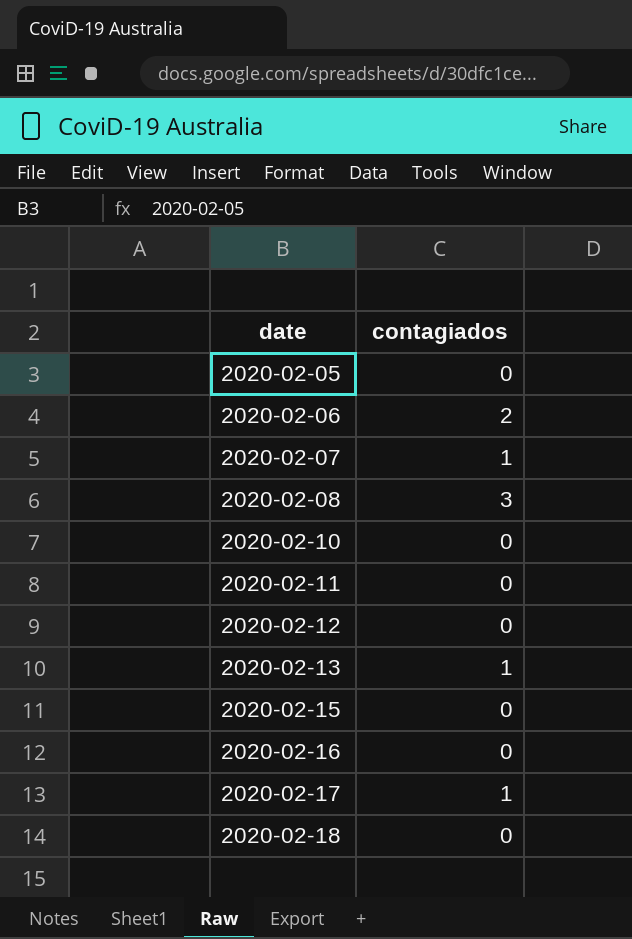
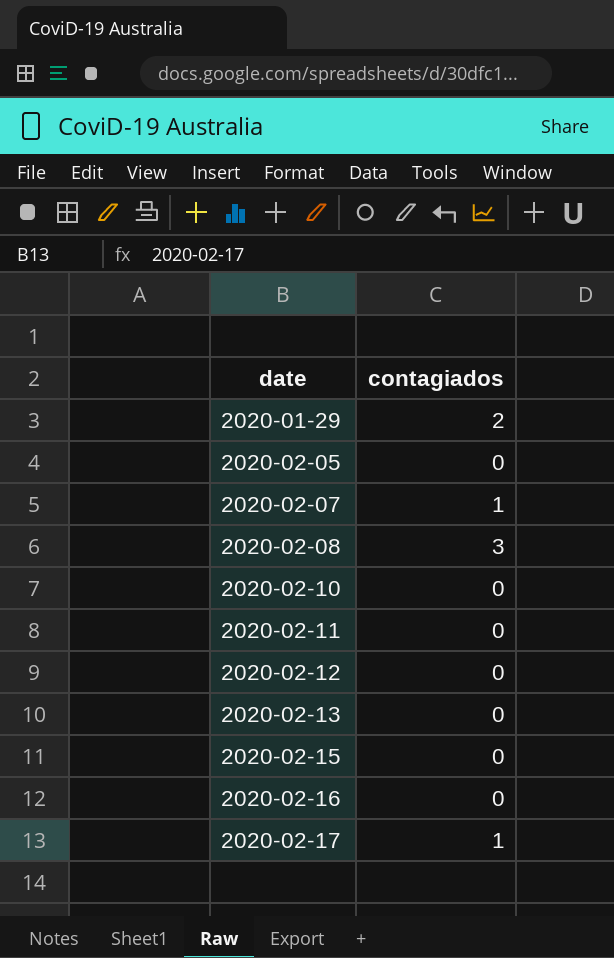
row 2020-02-06: 2 -> none
row 2020-02-18: 0 -> none
row 2020-01-29: none -> 2
2020-02-13 | contagiados: 1 -> 0

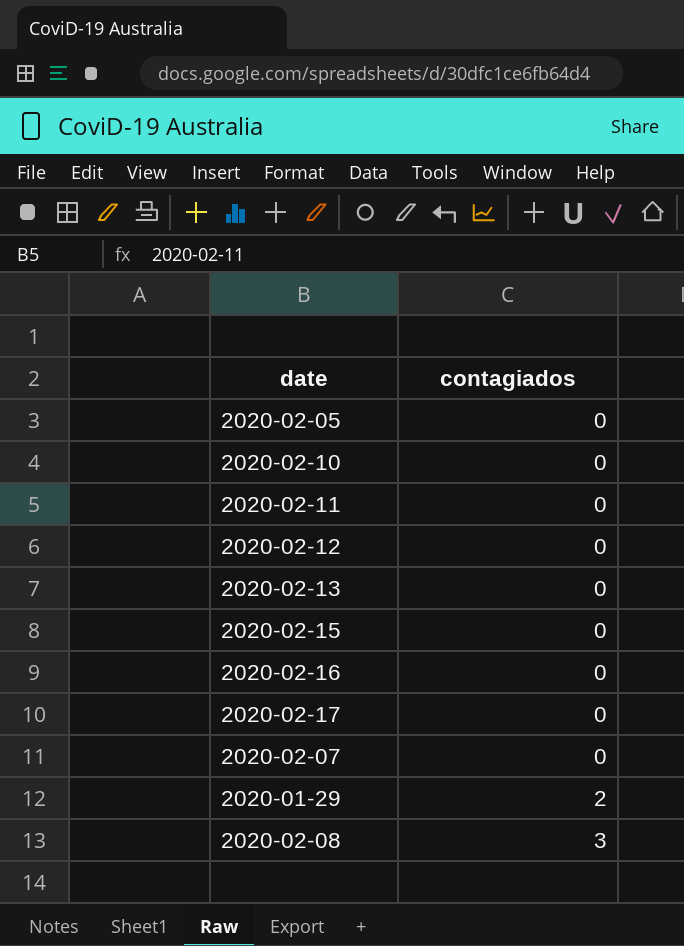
row order: date ascending -> contagiados ascending
2020-02-17 | contagiados: 1 -> 0
2020-02-07 | contagiados: 1 -> 0

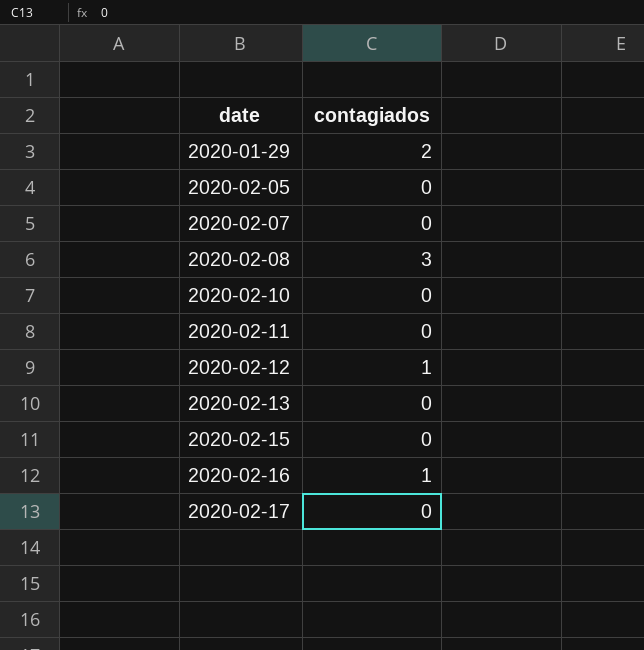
row order: contagiados ascending -> date ascending
2020-02-12 | contagiados: 0 -> 1
2020-02-16 | contagiados: 0 -> 1

